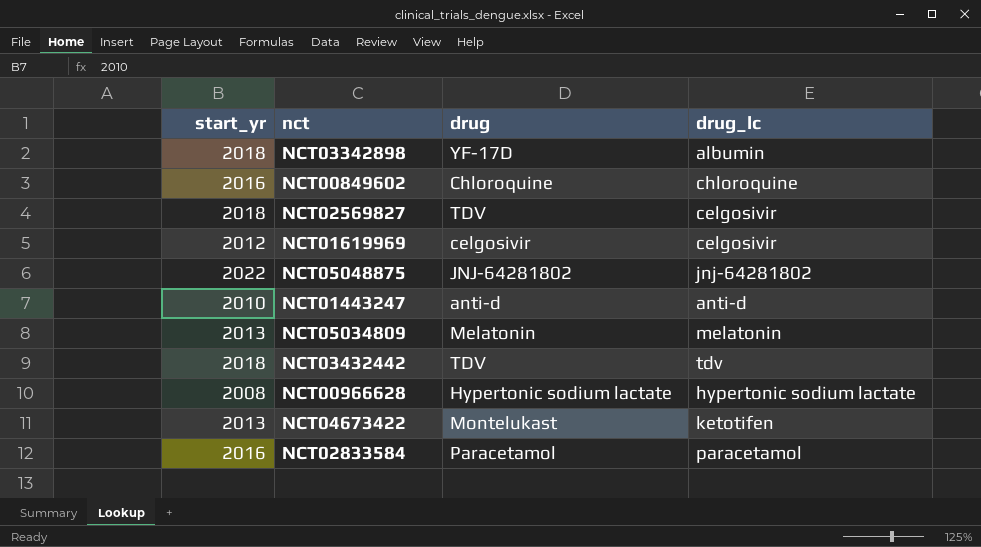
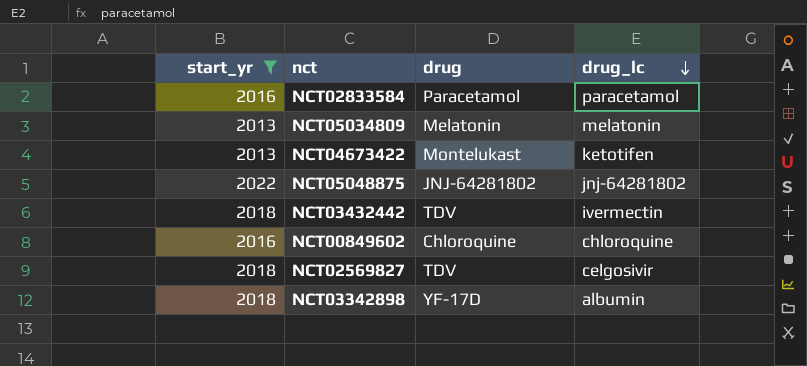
filter: none -> start_yr >= 2013
row order: none -> drug_lc descending
NCT03432442 | drug_lc: tdv -> ivermectin

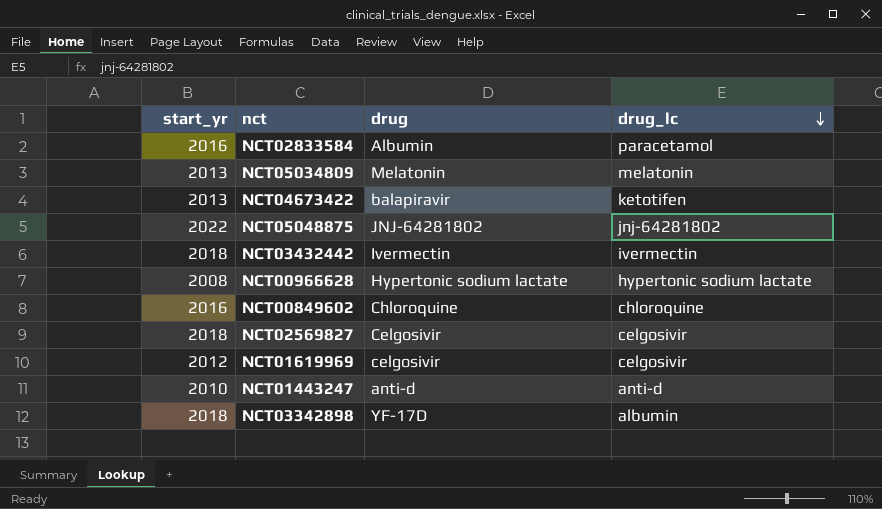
filter: start_yr >= 2013 -> none
NCT02833584 | drug: Paracetamol -> Albumin
NCT04673422 | drug: Montelukast -> balapiravir
NCT03432442 | drug: TDV -> Ivermectin
NCT02569827 | drug: TDV -> Celgosivir

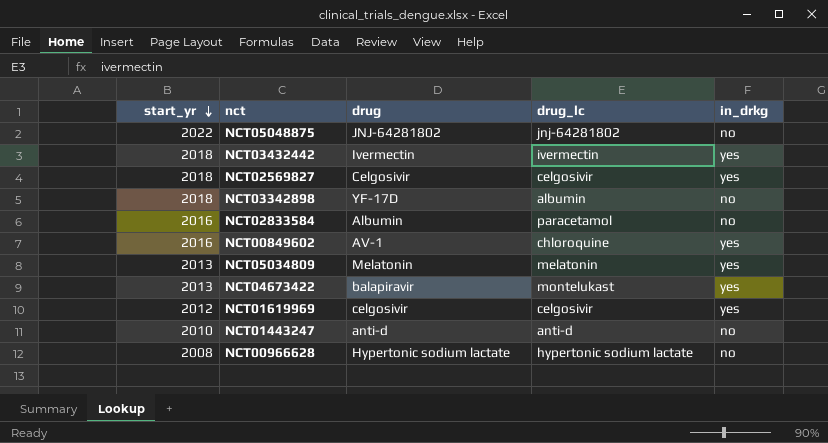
row order: drug_lc descending -> start_yr descending
column in_drkg | position: none -> 5
NCT00849602 | drug: Chloroquine -> AV-1
NCT04673422 | drug_lc: ketotifen -> montelukast

